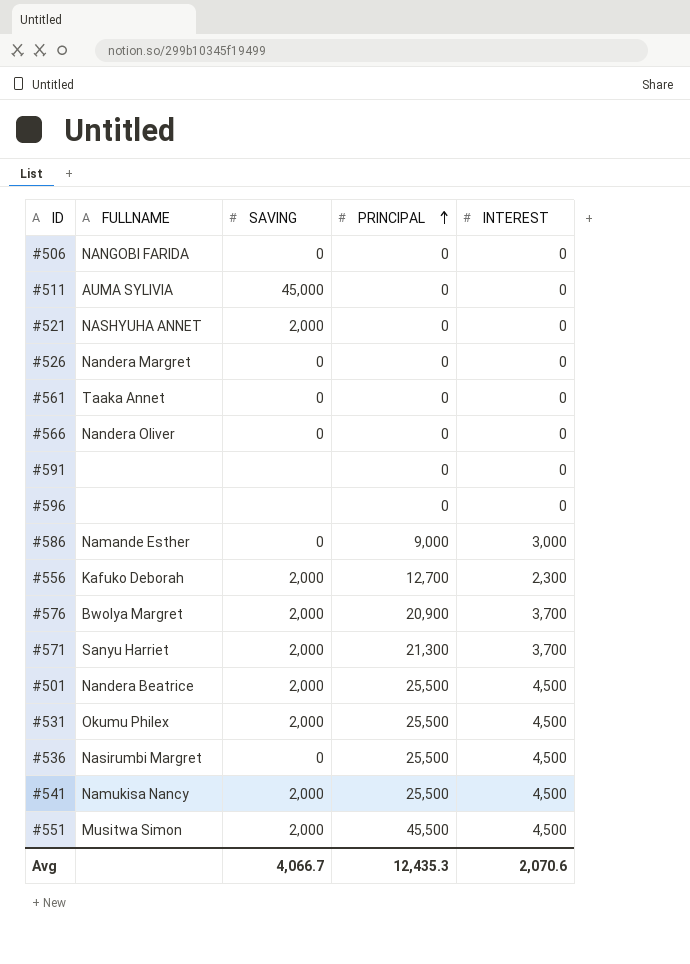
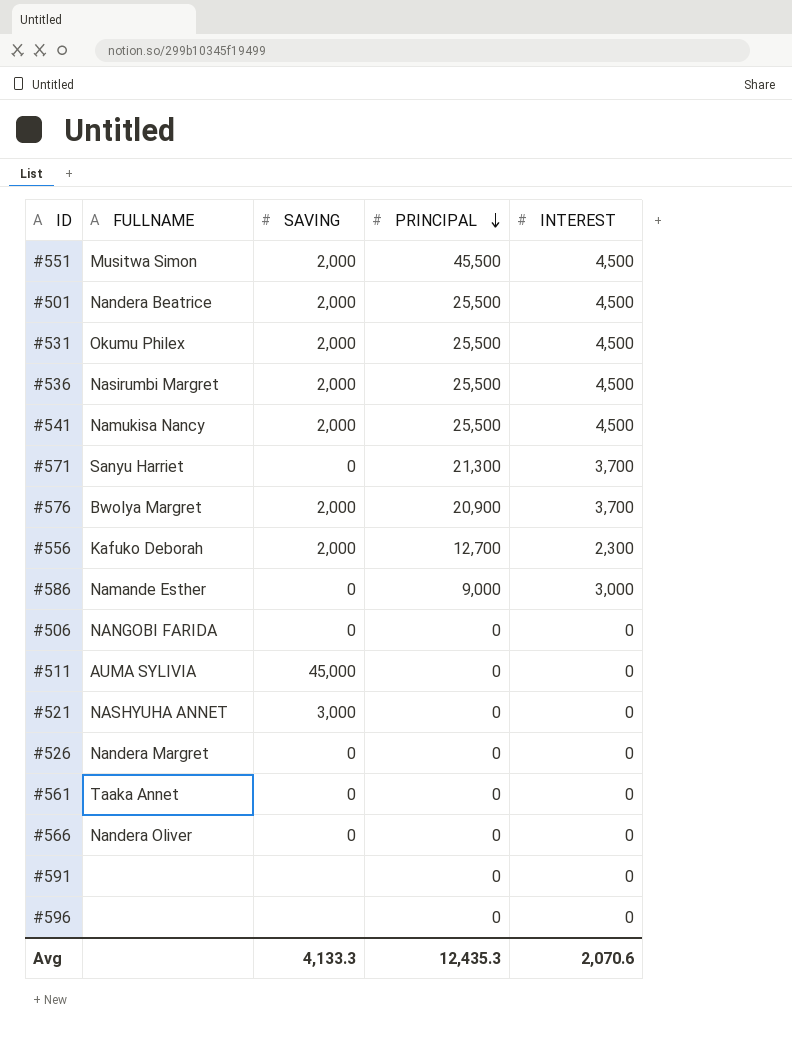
row order: PRINCIPAL ascending -> PRINCIPAL descending
#536 | SAVING: 0 -> 2,000
#571 | SAVING: 2,000 -> 0
#521 | SAVING: 2,000 -> 3,000
Avg | SAVING: 4,066.7 -> 4,133.3

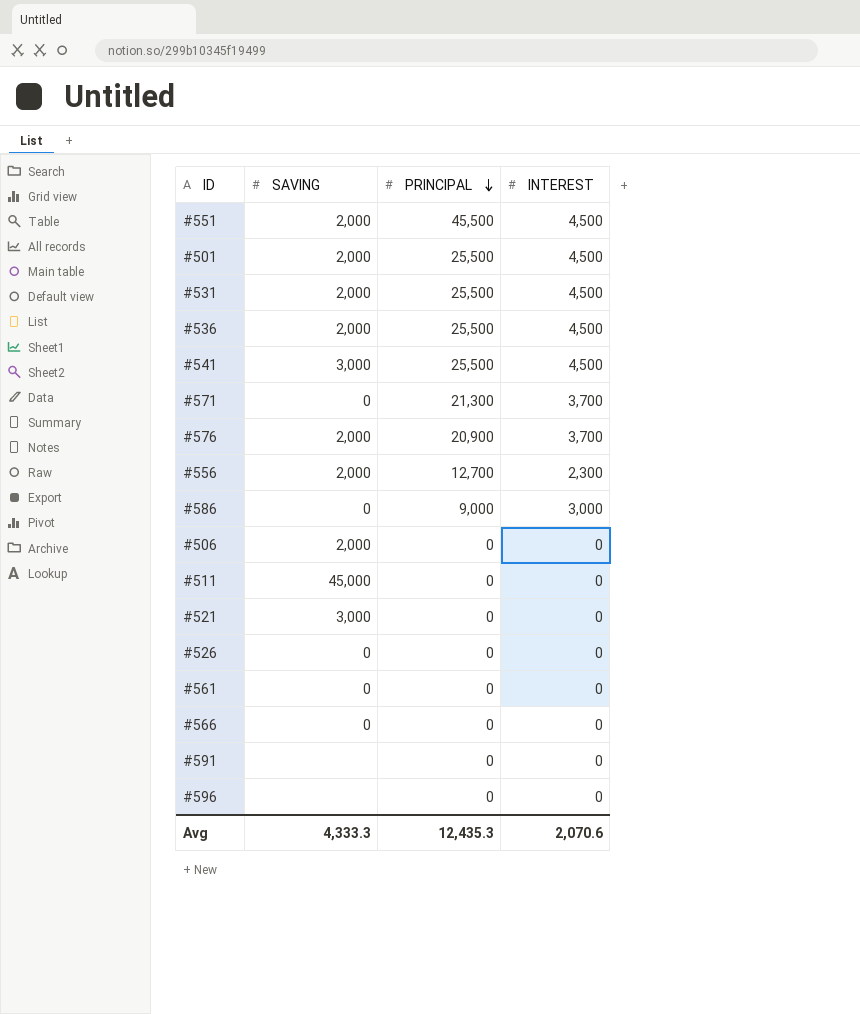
column FULLNAME | position: 2 -> none
#541 | SAVING: 2,000 -> 3,000
#506 | SAVING: 0 -> 2,000
Avg | SAVING: 4,133.3 -> 4,333.3

